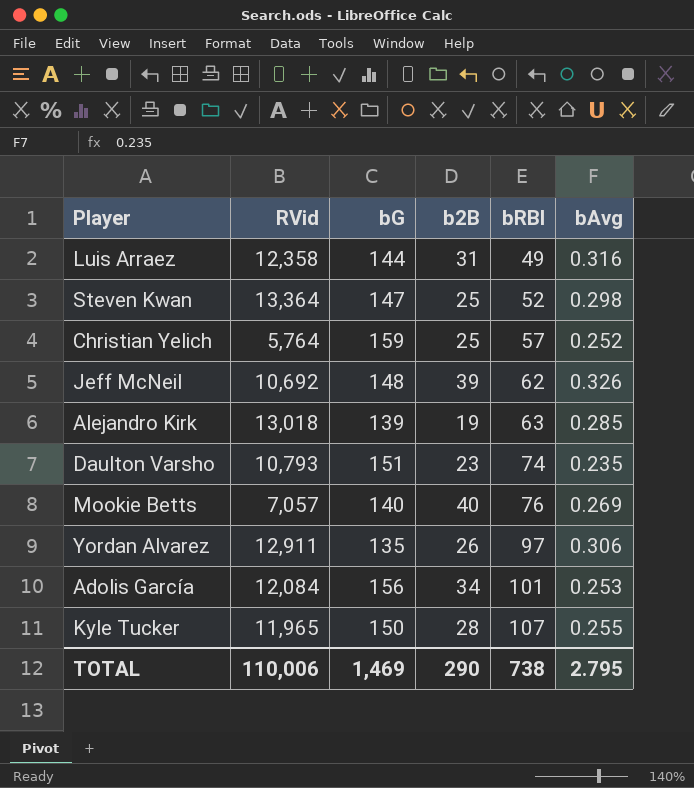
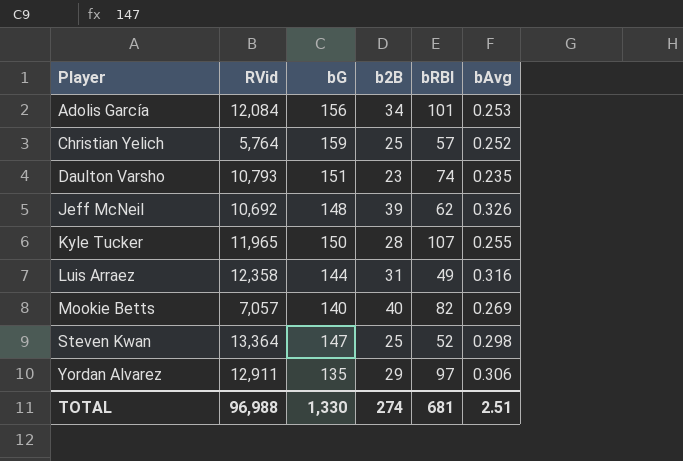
row order: bRBI ascending -> Player ascending
row Alejandro Kirk: 13,018 | 139 | 19 | 63 | 0.285 -> none
Mookie Betts | bRBI: 76 -> 82
Yordan Alvarez | b2B: 26 -> 29
TOTAL | RVid: 110,006 -> 96,988
TOTAL | bG: 1,469 -> 1,330
TOTAL | b2B: 290 -> 274
TOTAL | bRBI: 738 -> 681
TOTAL | bAvg: 2.795 -> 2.51

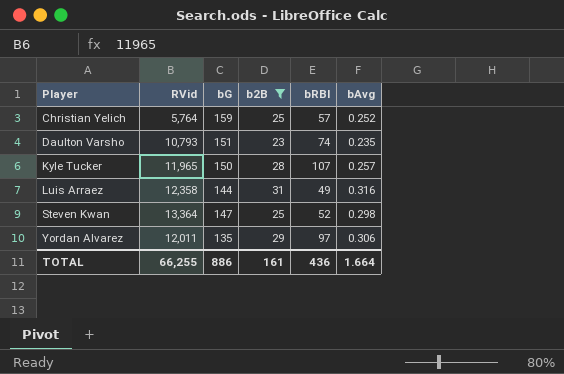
filter: none -> b2B <= 31
Kyle Tucker | bAvg: 0.255 -> 0.257
Yordan Alvarez | RVid: 12,911 -> 12,011
TOTAL | RVid: 96,988 -> 66,255
TOTAL | bG: 1,330 -> 886
TOTAL | b2B: 274 -> 161
TOTAL | bRBI: 681 -> 436
TOTAL | bAvg: 2.51 -> 1.664

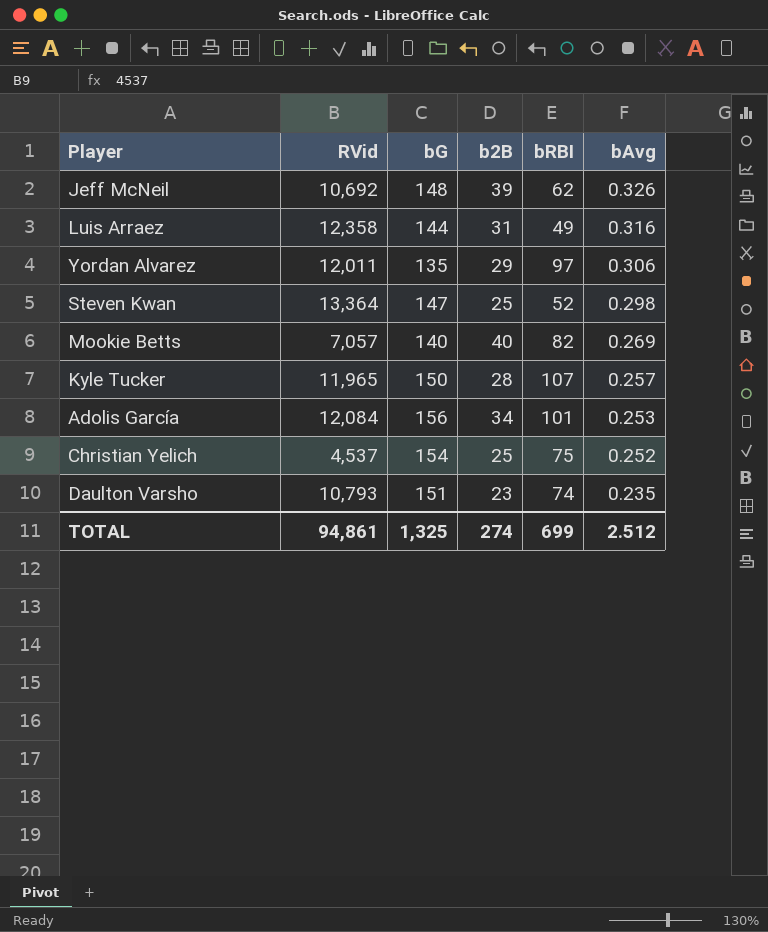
filter: b2B <= 31 -> none
row order: Player ascending -> bAvg descending
Christian Yelich | RVid: 5,764 -> 4,537
Christian Yelich | bG: 159 -> 154
Christian Yelich | bRBI: 57 -> 75
TOTAL | RVid: 66,255 -> 94,861
TOTAL | bG: 886 -> 1,325
TOTAL | b2B: 161 -> 274
TOTAL | bRBI: 436 -> 699
TOTAL | bAvg: 1.664 -> 2.512

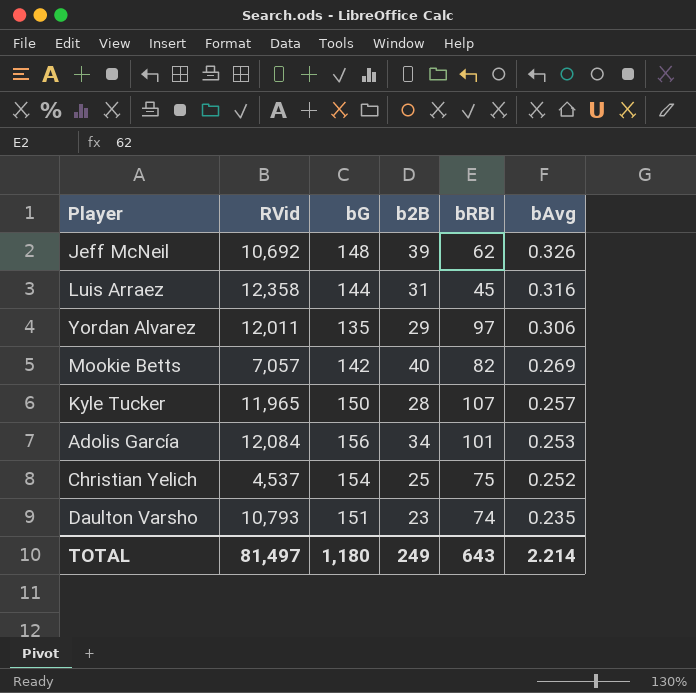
row Steven Kwan: 13,364 | 147 | 25 | 52 | 0.298 -> none
Luis Arraez | bRBI: 49 -> 45
Mookie Betts | bG: 140 -> 142
TOTAL | RVid: 94,861 -> 81,497
TOTAL | bG: 1,325 -> 1,180
TOTAL | b2B: 274 -> 249
TOTAL | bRBI: 699 -> 643
TOTAL | bAvg: 2.512 -> 2.214

